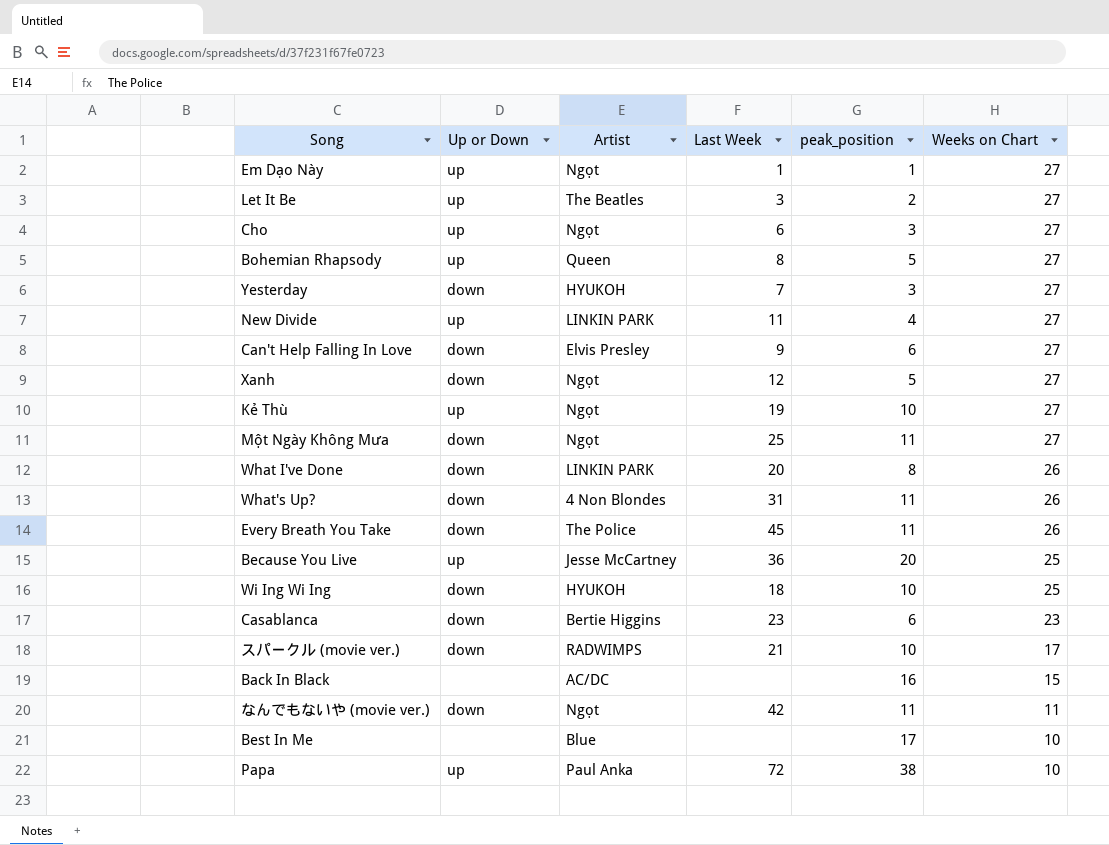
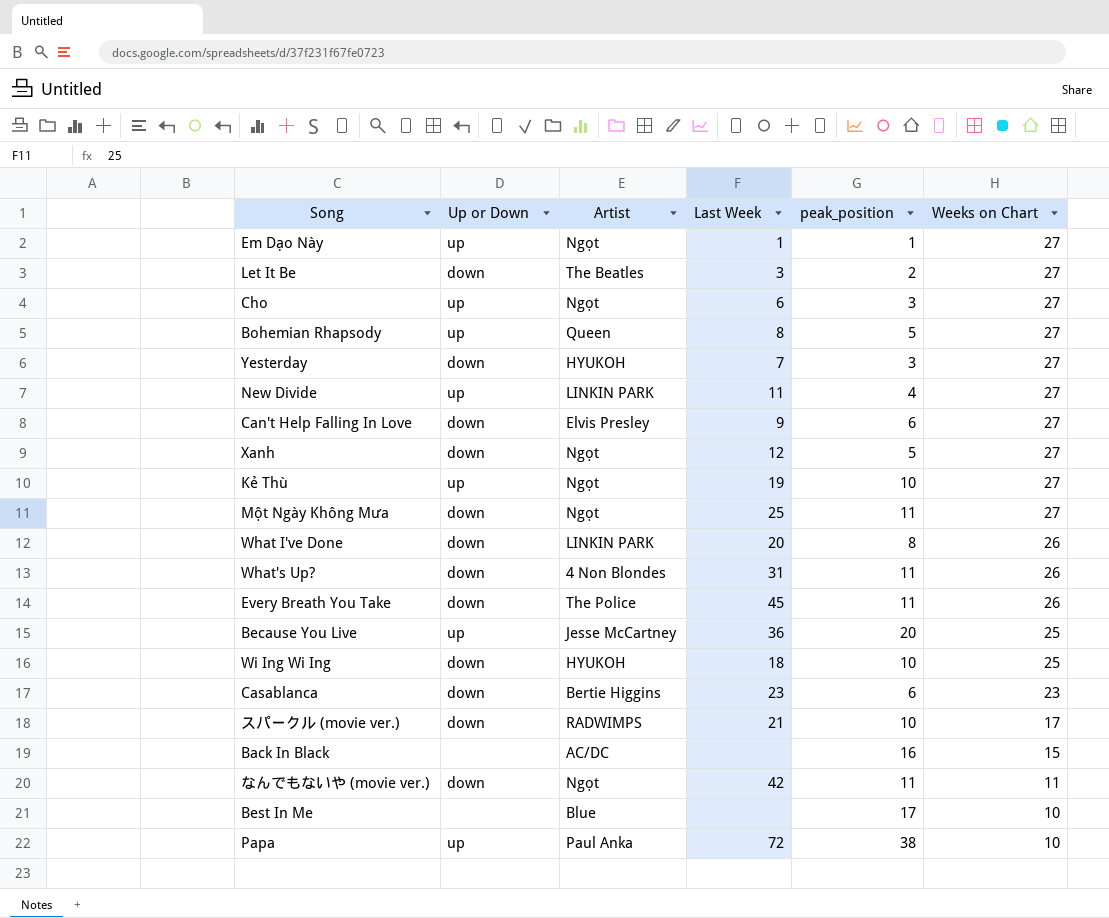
Let It Be | Up or Down: up -> down

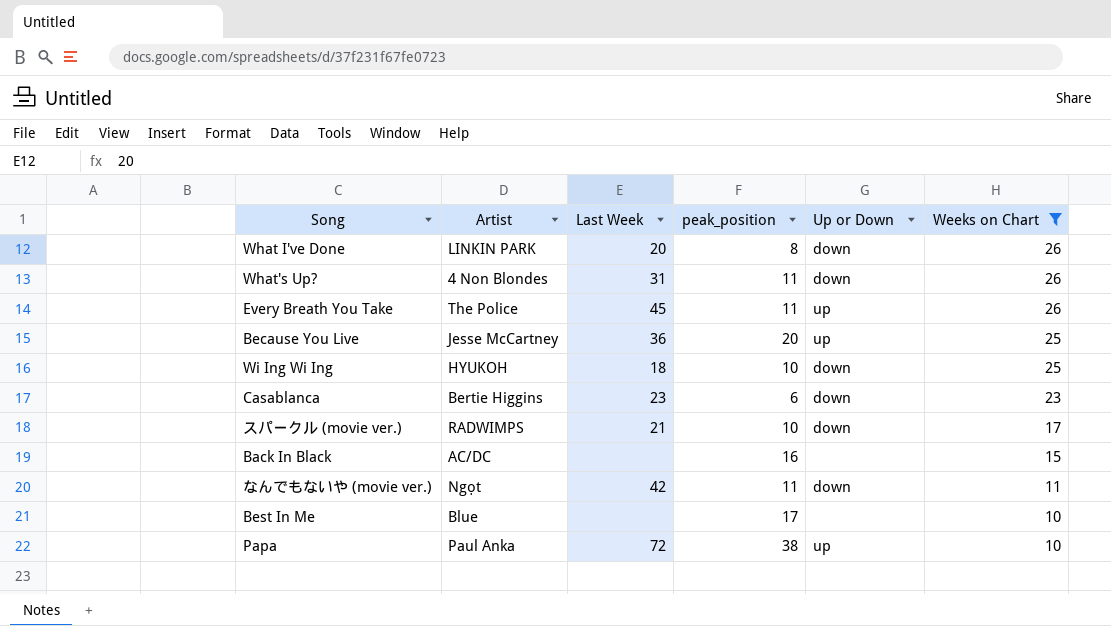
filter: none -> Weeks on Chart != 27
column Up or Down | position: 2 -> 5
Every Breath You Take | Up or Down: down -> up

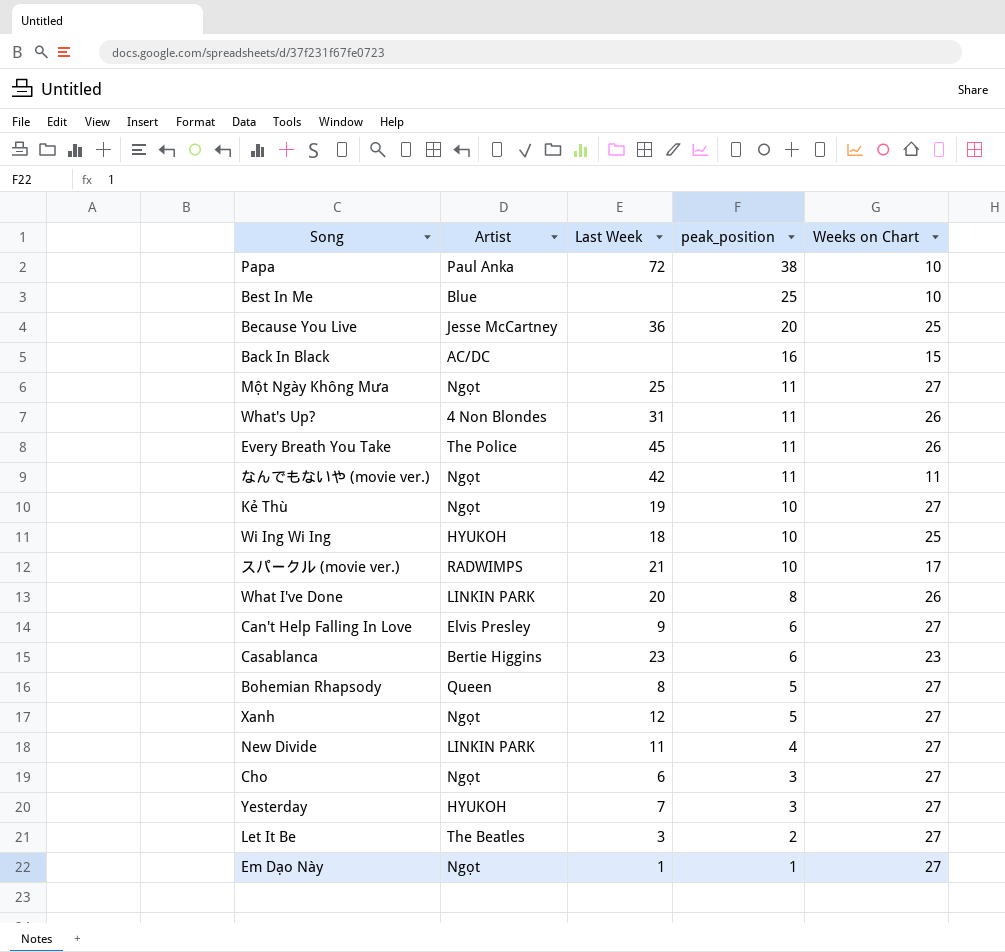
filter: Weeks on Chart != 27 -> none
row order: Weeks on Chart descending -> peak_position descending
column Up or Down | position: 5 -> none
Best In Me | peak_position: 17 -> 25

